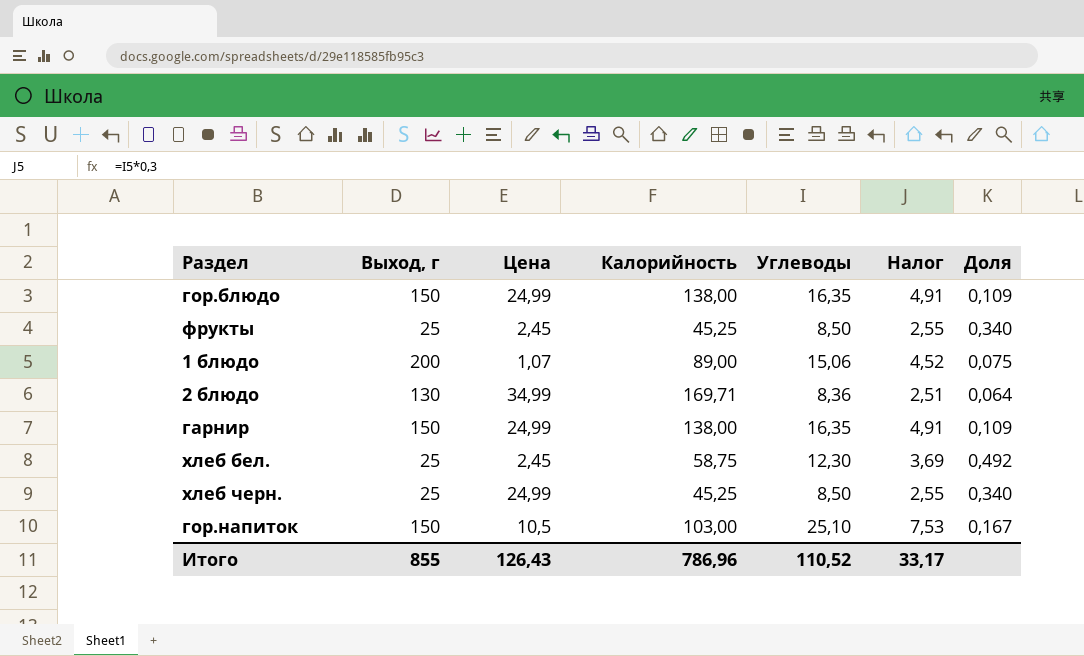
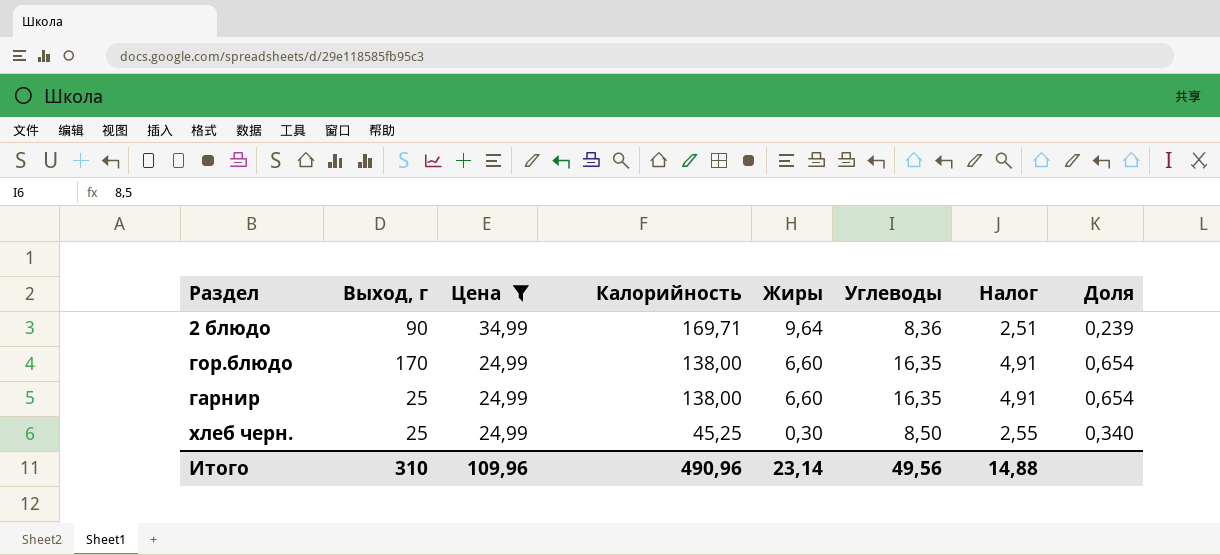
filter: none -> Цена >= 24,99
row order: none -> Цена descending
column Жиры | position: none -> 5
column Доля | formula: [Углеводы] / [Выход, г] -> [Углеводы] / [Цена]
2 блюдо | Выход, г: 130 -> 90
гор.блюдо | Выход, г: 150 -> 170
гарнир | Выход, г: 150 -> 25
Итого | Выход, г: 855 -> 310
Итого | Цена: 126,43 -> 109,96
Итого | Калорийность: 786,96 -> 490,96
Итого | Углеводы: 110,52 -> 49,56
Итого | Налог: 33,17 -> 14,88

